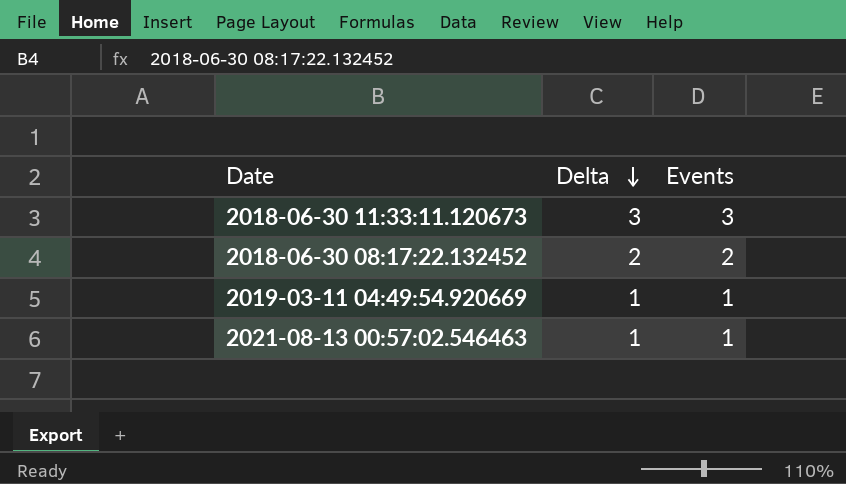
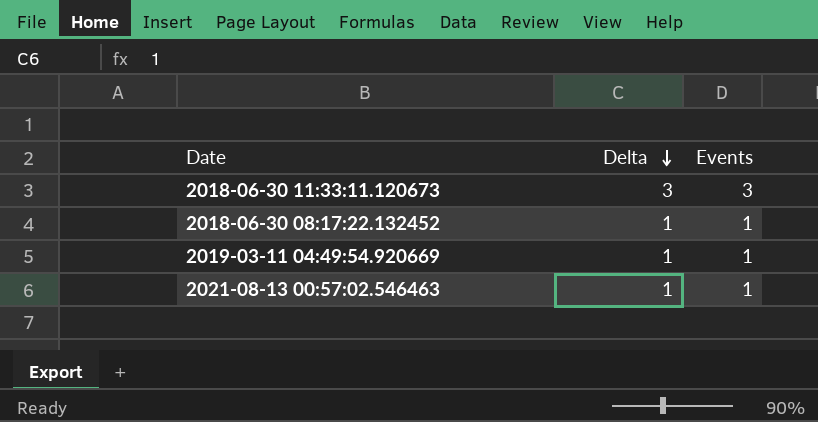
2018-06-30 08:17:22.132452 | Delta: 2 -> 1
2018-06-30 08:17:22.132452 | Events: 2 -> 1

